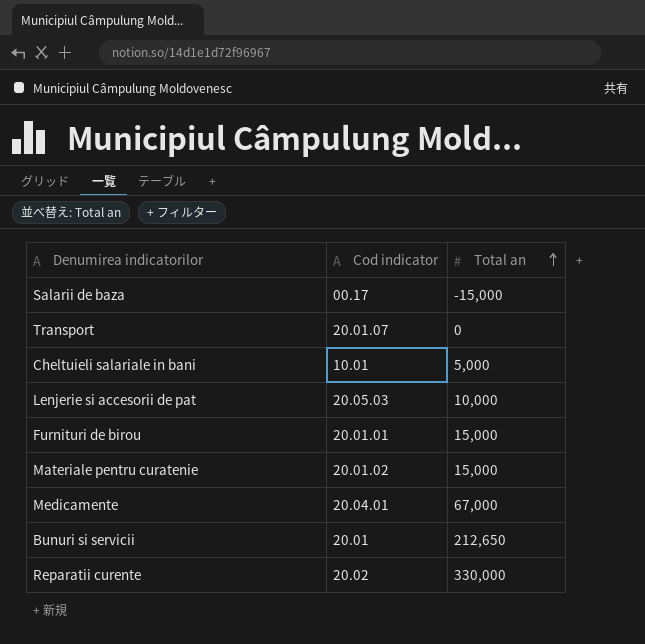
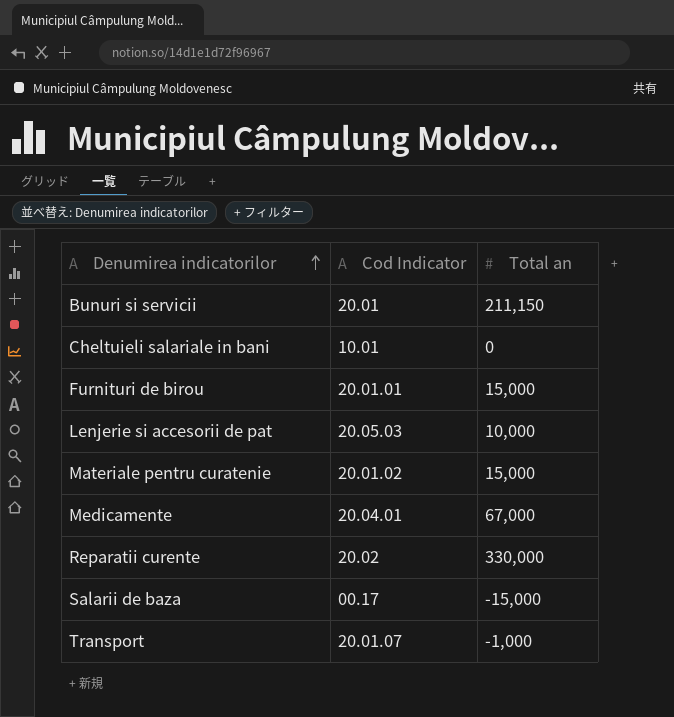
row order: Total an ascending -> Denumirea indicatorilor ascending
column name: Cod indicator -> Cod Indicator
Bunuri si servicii | Total an: 212,650 -> 211,150
Cheltuieli salariale in bani | Total an: 5,000 -> 0
Transport | Total an: 0 -> -1,000

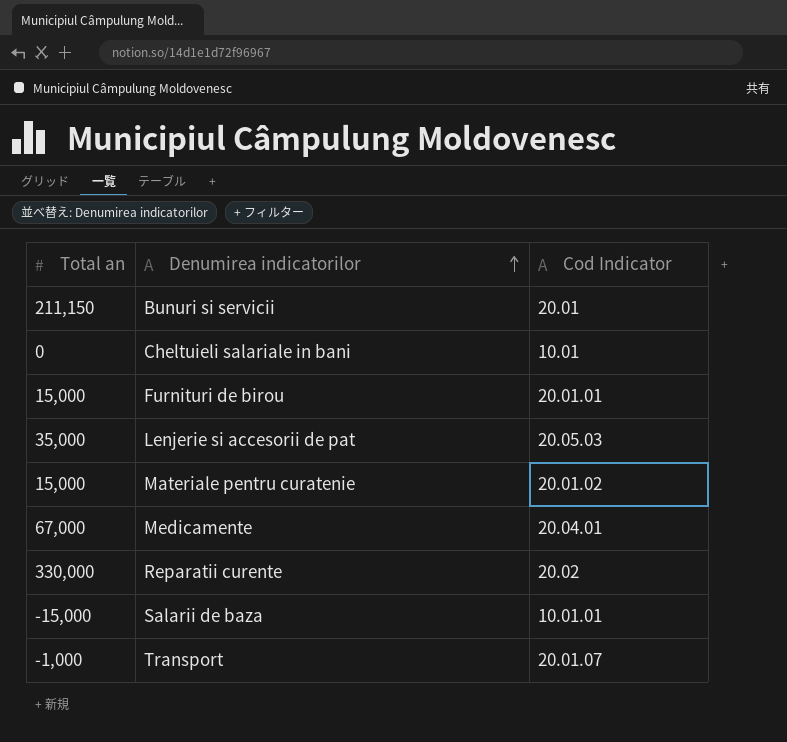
column Total an | position: 3 -> 1
Lenjerie si accesorii de pat | Total an: 10,000 -> 35,000
Salarii de baza | Cod Indicator: 00.17 -> 10.01.01

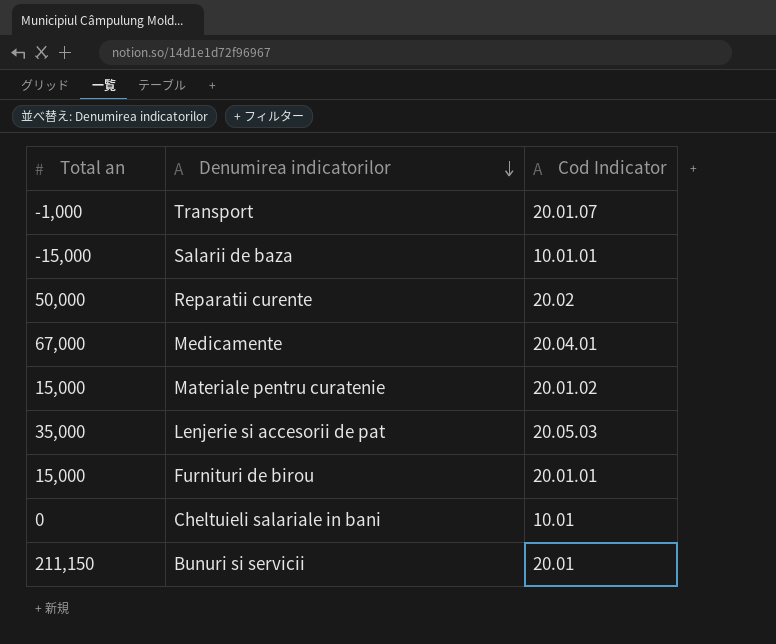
row order: Denumirea indicatorilor ascending -> Denumirea indicatorilor descending
Reparatii curente | Total an: 330,000 -> 50,000

